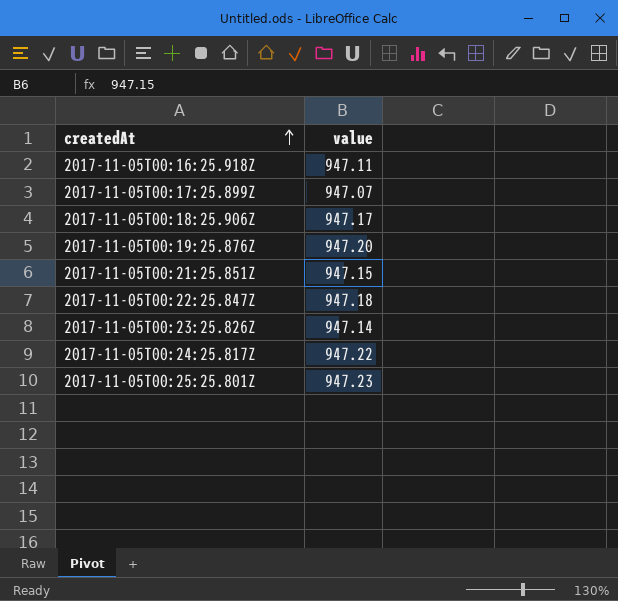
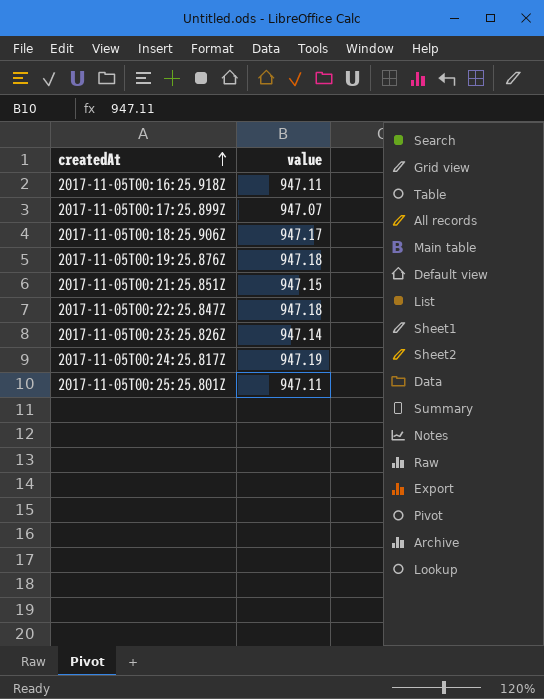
2017-11-05T00:19:25.876Z | value: 947.20 -> 947.18
2017-11-05T00:24:25.817Z | value: 947.22 -> 947.19
2017-11-05T00:25:25.801Z | value: 947.23 -> 947.11

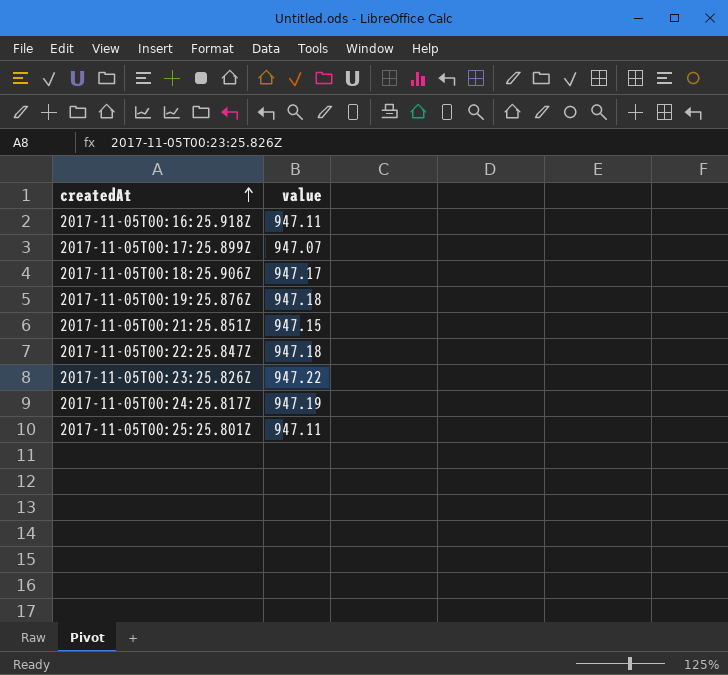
2017-11-05T00:23:25.826Z | value: 947.14 -> 947.22

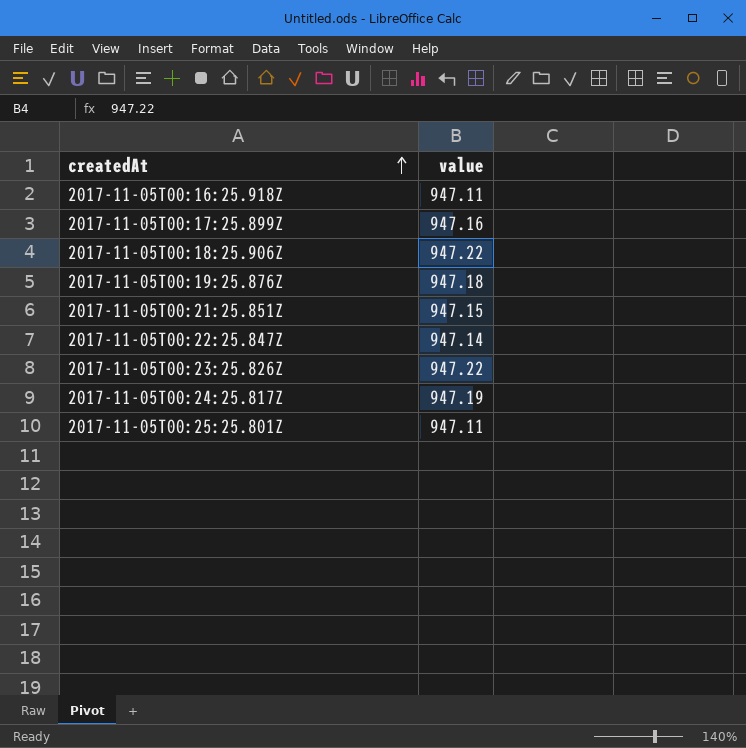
2017-11-05T00:17:25.899Z | value: 947.07 -> 947.16
2017-11-05T00:18:25.906Z | value: 947.17 -> 947.22
2017-11-05T00:22:25.847Z | value: 947.18 -> 947.14

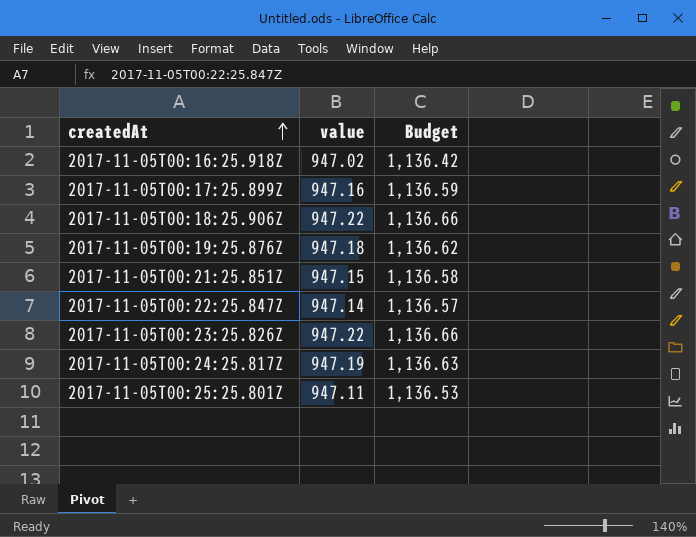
column Budget | formula: none -> [value] * 1.2
2017-11-05T00:16:25.918Z | value: 947.11 -> 947.02

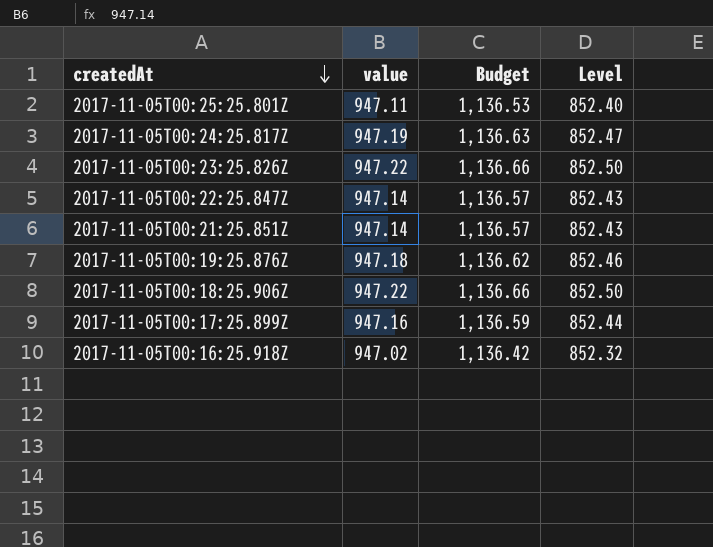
row order: createdAt ascending -> createdAt descending
column Level | formula: none -> [value] * 0.9
2017-11-05T00:21:25.851Z | value: 947.15 -> 947.14
2017-11-05T00:21:25.851Z | Budget: 1,136.58 -> 1,136.57

